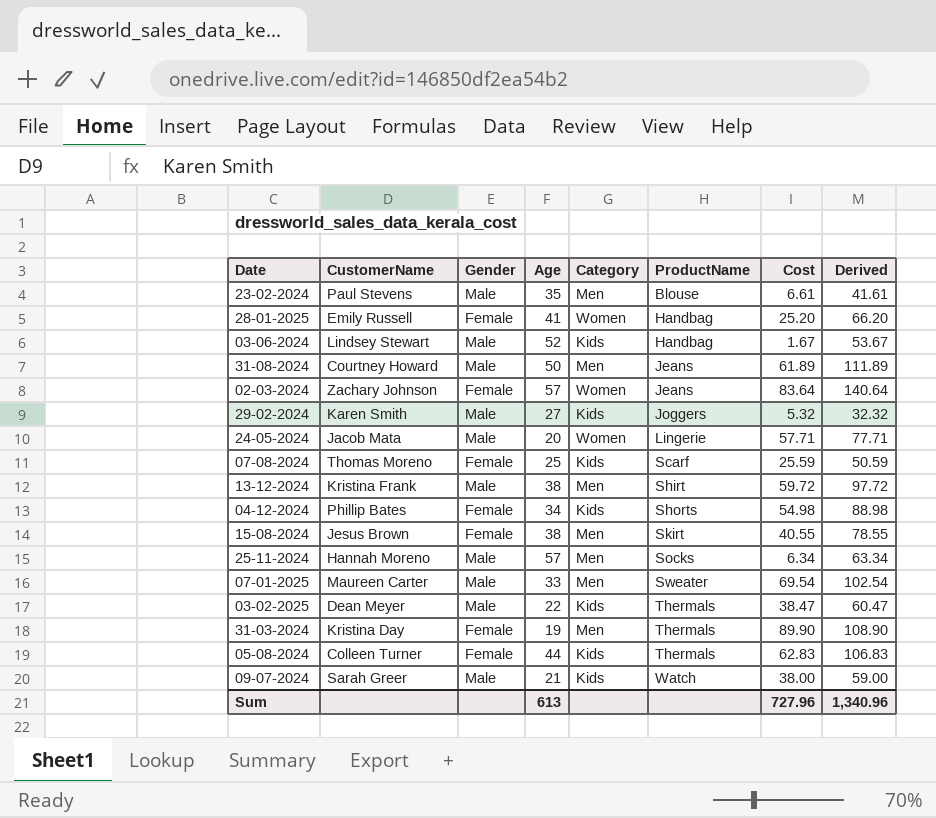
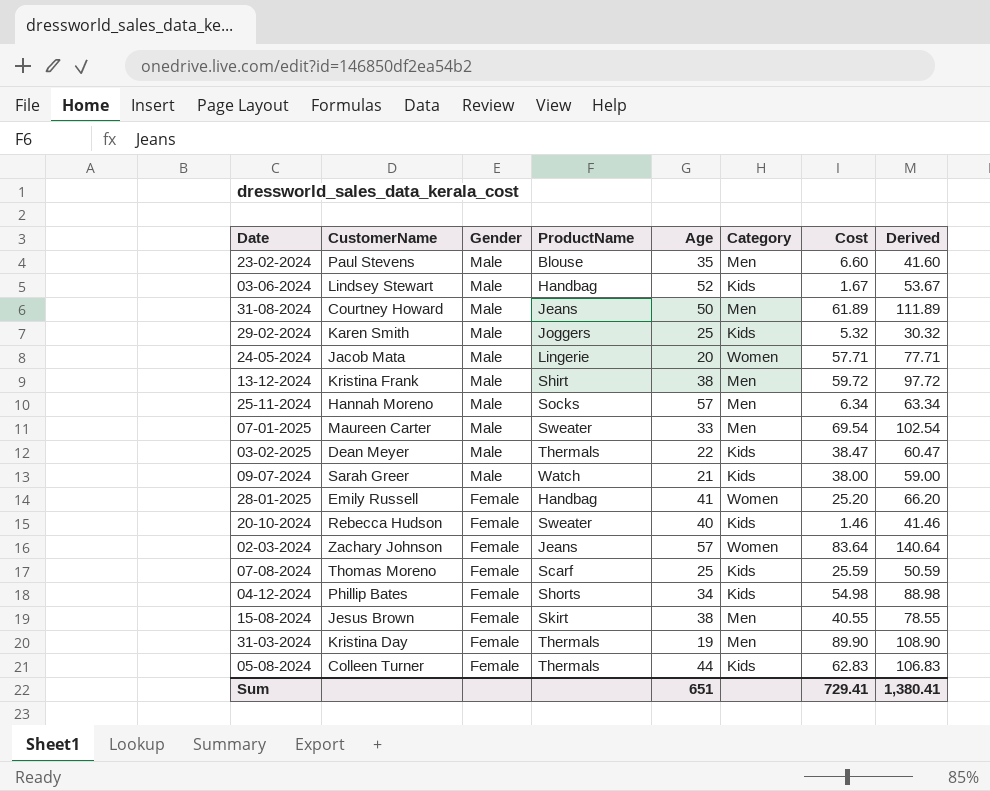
row order: ProductName ascending -> Gender descending
column ProductName | position: 6 -> 4
23-02-2024 | Cost: 6.61 -> 6.60
23-02-2024 | Derived: 41.61 -> 41.60
29-02-2024 | Age: 27 -> 25
29-02-2024 | Derived: 32.32 -> 30.32
row 20-10-2024: none -> Rebecca Hudson | Female | Sweater | 40 | Kids | 1.46 | 41.46
Sum | Age: 613 -> 651
Sum | Cost: 727.96 -> 729.41
Sum | Derived: 1,340.96 -> 1,380.41

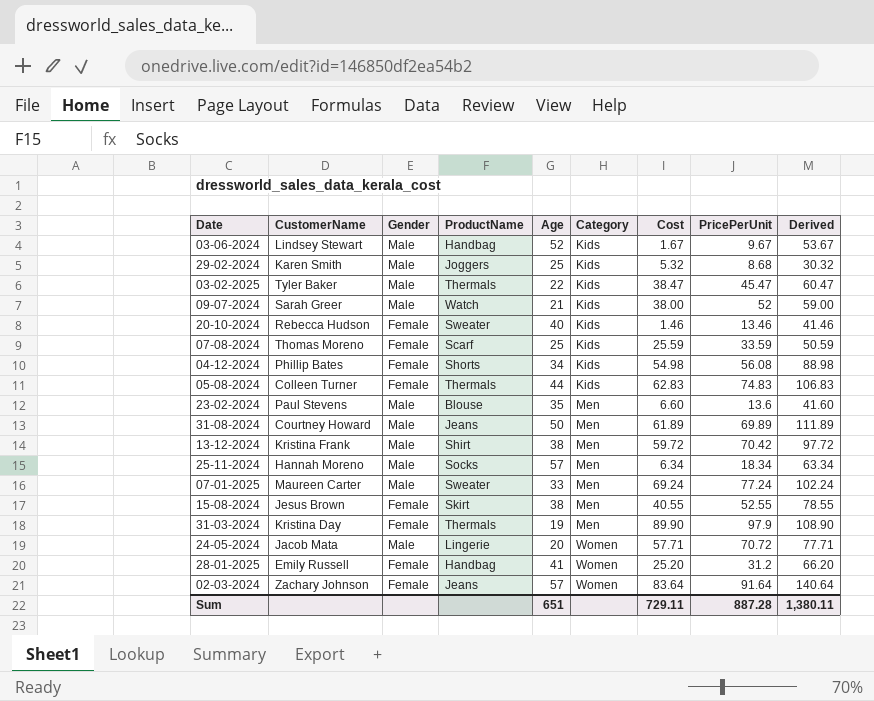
row order: Gender descending -> Category ascending
column PricePerUnit | position: none -> 8
03-02-2025 | CustomerName: Dean Meyer -> Tyler Baker
07-01-2025 | Cost: 69.54 -> 69.24
07-01-2025 | Derived: 102.54 -> 102.24
Sum | Cost: 729.41 -> 729.11
Sum | Derived: 1,380.41 -> 1,380.11

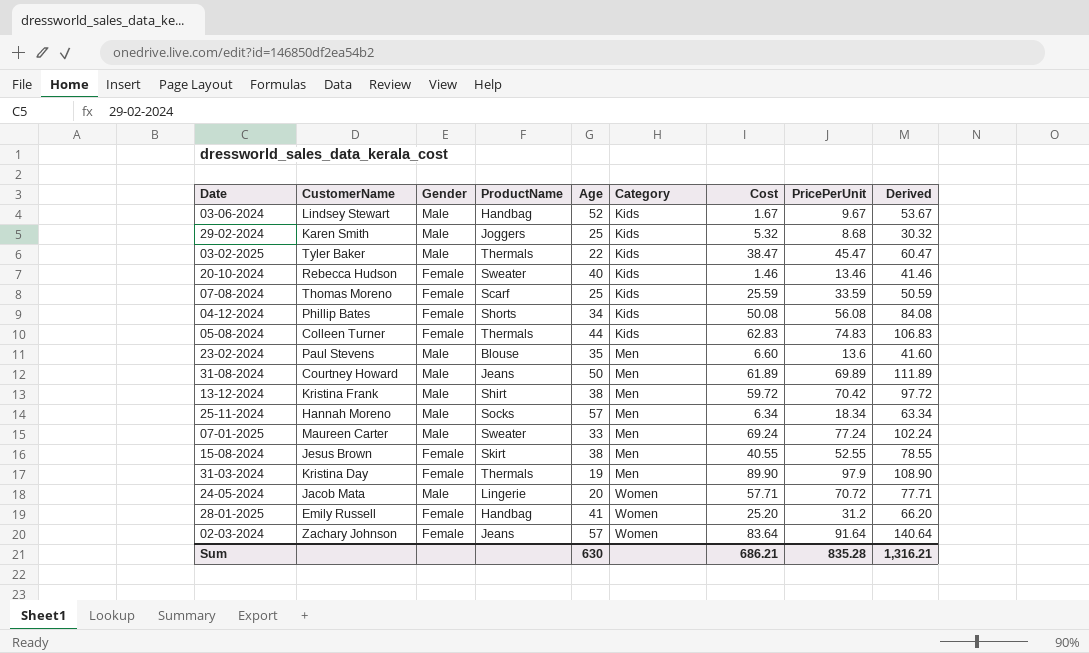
row 09-07-2024: Sarah Greer | Male | Watch | 21 | Kids | 38.00 | 52 | 59.00 -> none
04-12-2024 | Cost: 54.98 -> 50.08
04-12-2024 | Derived: 88.98 -> 84.08
Sum | Age: 651 -> 630
Sum | Cost: 729.11 -> 686.21
Sum | PricePerUnit: 887.28 -> 835.28
Sum | Derived: 1,380.11 -> 1,316.21

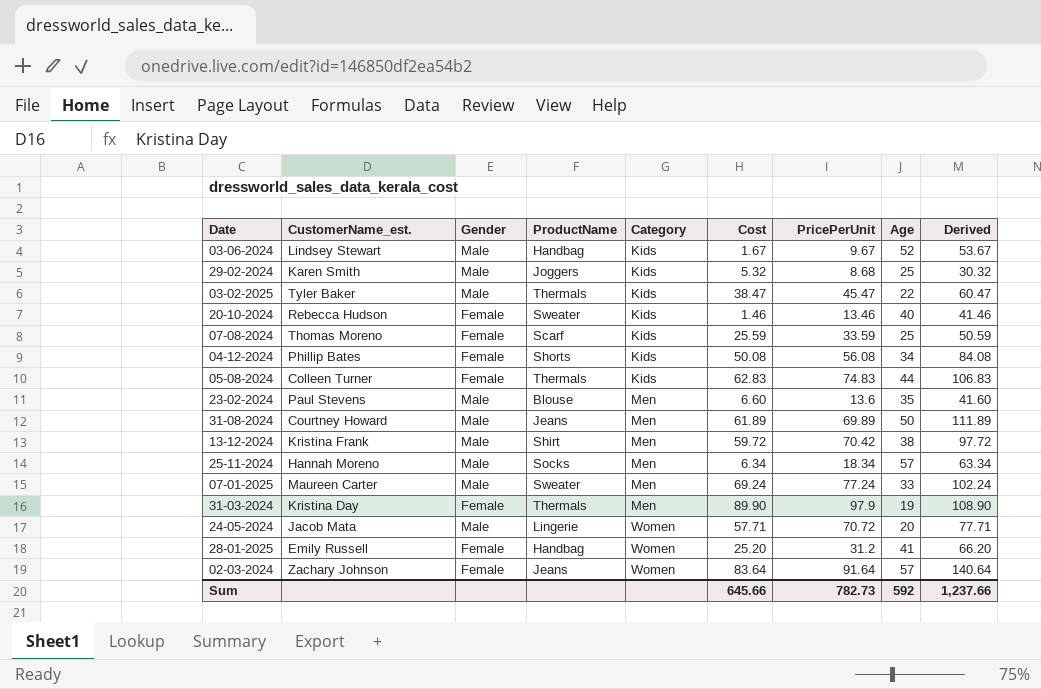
column name: CustomerName -> CustomerName_est.
column Age | position: 5 -> 8
row 15-08-2024: Jesus Brown | Female | Skirt | 38 | Men | 40.55 | 52.55 | 78.55 -> none
Sum | Cost: 686.21 -> 645.66
Sum | PricePerUnit: 835.28 -> 782.73
Sum | Age: 630 -> 592
Sum | Derived: 1,316.21 -> 1,237.66

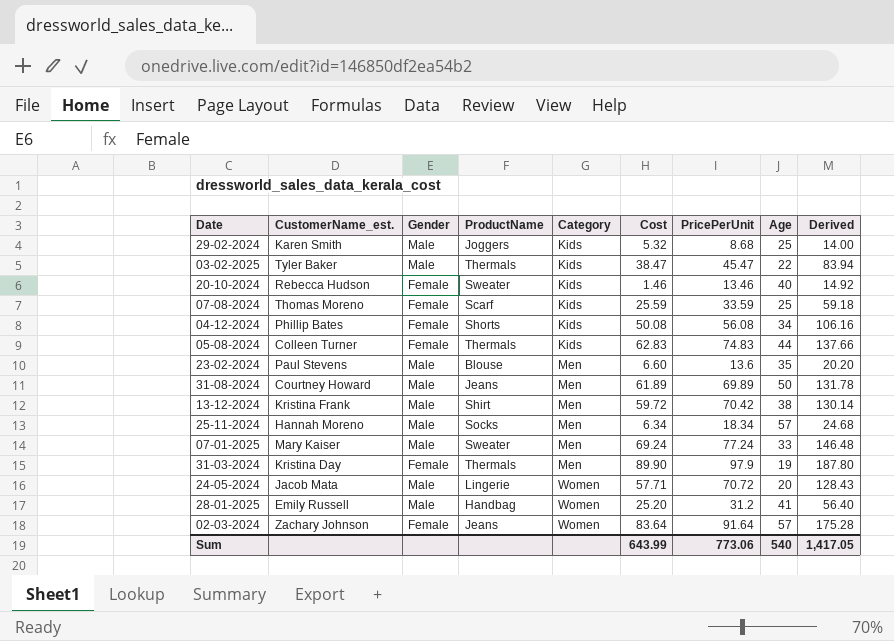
column Derived | formula: [Cost] + [Age] -> [Cost] + [PricePerUnit]
row 03-06-2024: Lindsey Stewart | Male | Handbag | Kids | 1.67 | 9.67 | 52 | 53.67 -> none
07-01-2025 | CustomerName_est.: Maureen Carter -> Mary Kaiser
28-01-2025 | Gender: Female -> Male
Sum | Cost: 645.66 -> 643.99
Sum | PricePerUnit: 782.73 -> 773.06
Sum | Age: 592 -> 540
Sum | Derived: 1,237.66 -> 1,417.05

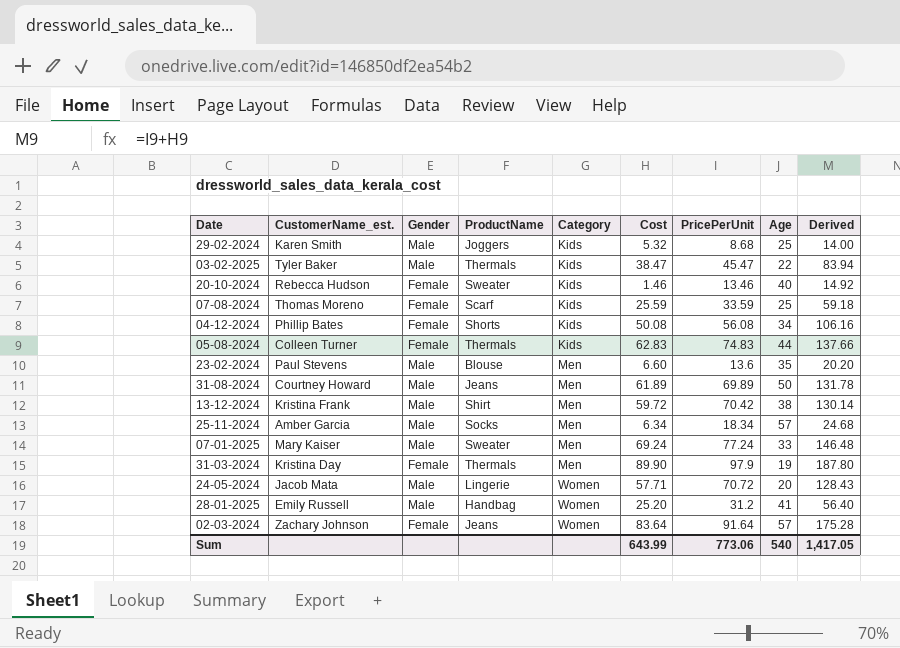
25-11-2024 | CustomerName_est.: Hannah Moreno -> Amber Garcia

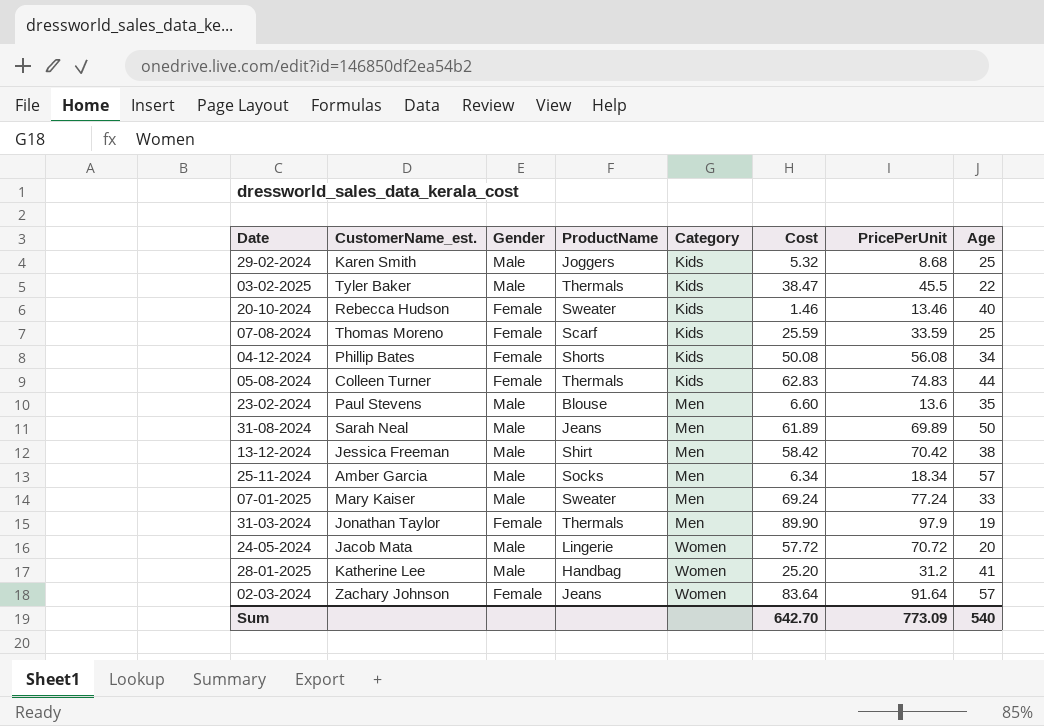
column Derived | formula: [Cost] + [PricePerUnit] -> none
03-02-2025 | PricePerUnit: 45.47 -> 45.5
31-08-2024 | CustomerName_est.: Courtney Howard -> Sarah Neal
13-12-2024 | CustomerName_est.: Kristina Frank -> Jessica Freeman
13-12-2024 | Cost: 59.72 -> 58.42
31-03-2024 | CustomerName_est.: Kristina Day -> Jonathan Taylor
24-05-2024 | Cost: 57.71 -> 57.72
28-01-2025 | CustomerName_est.: Emily Russell -> Katherine Lee
Sum | Cost: 643.99 -> 642.70
Sum | PricePerUnit: 773.06 -> 773.09

